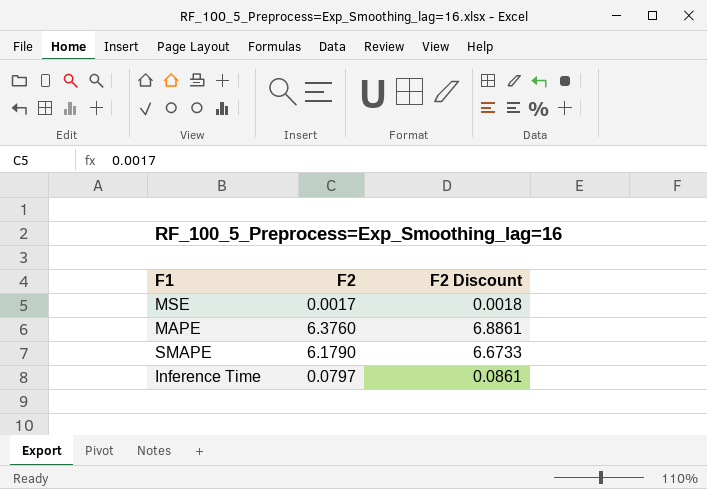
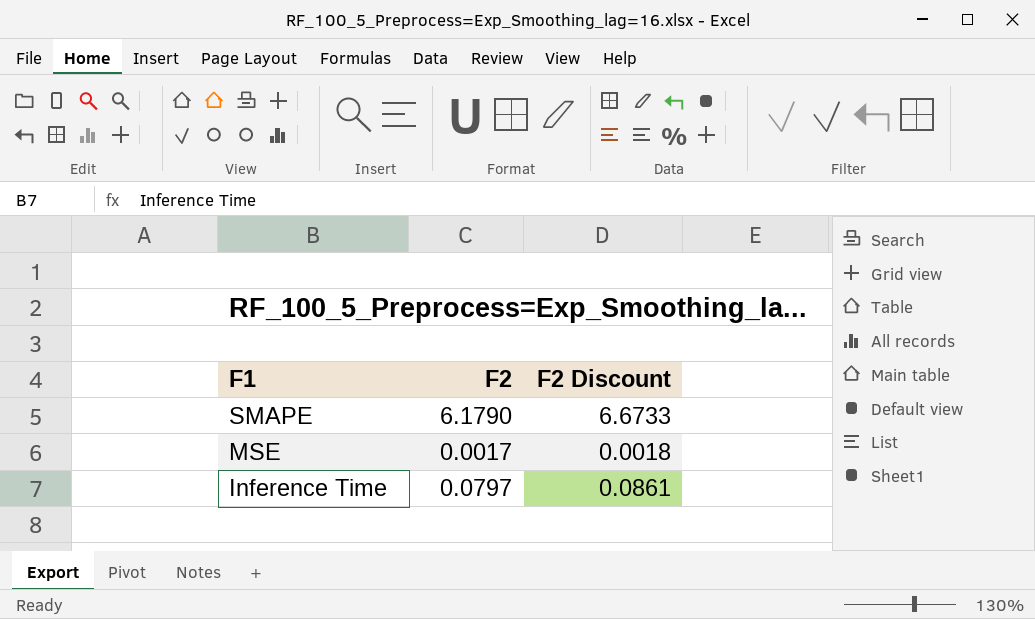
row order: none -> F1 descending
row MAPE: 6.3760 | 6.8861 -> none

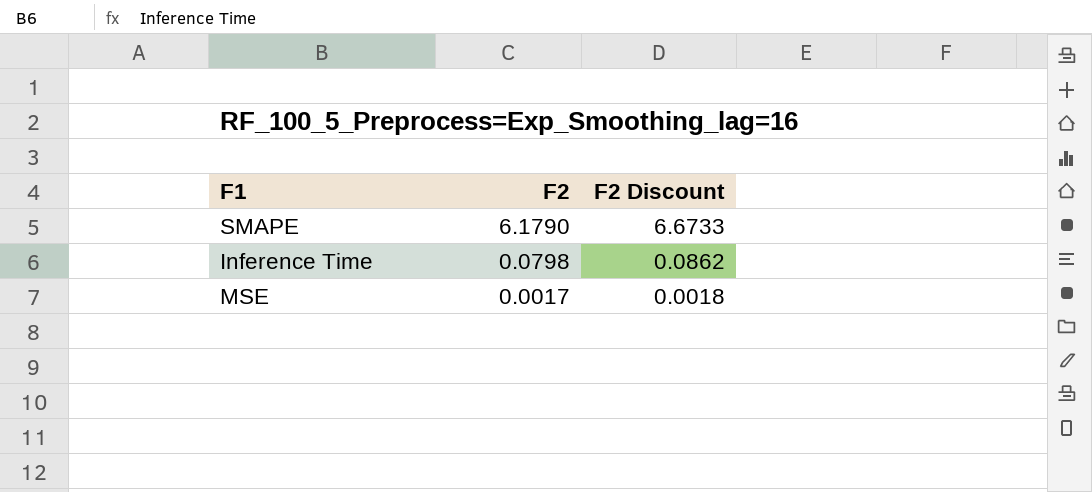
row order: F1 descending -> F2 descending
Inference Time | F2: 0.0797 -> 0.0798
Inference Time | F2 Discount: 0.0861 -> 0.0862

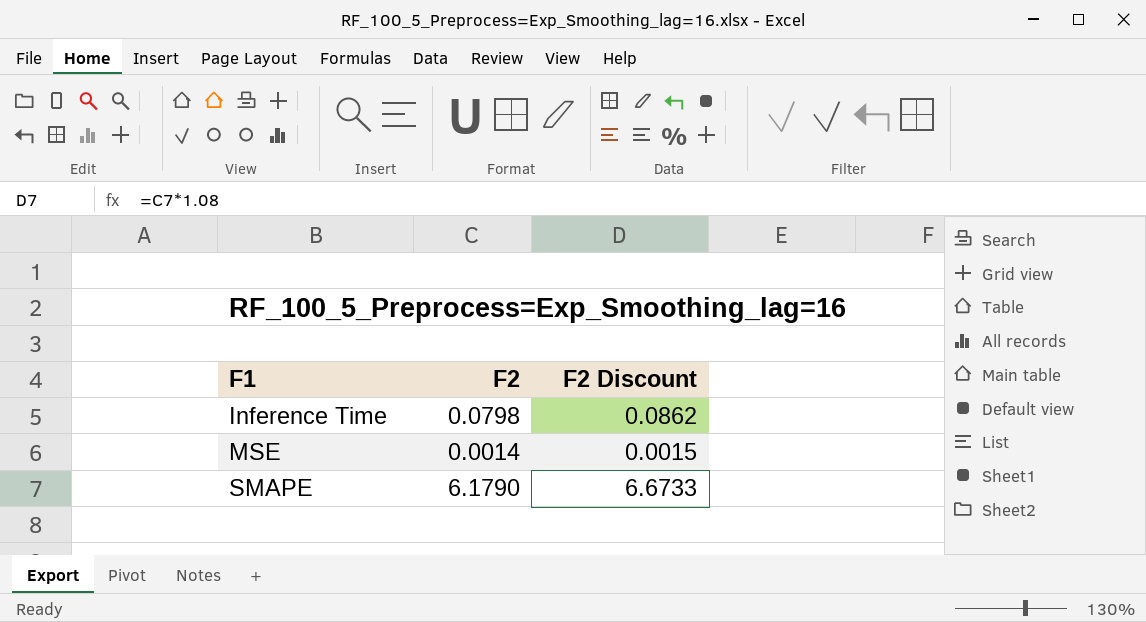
row order: F2 descending -> F1 ascending
MSE | F2: 0.0017 -> 0.0014
MSE | F2 Discount: 0.0018 -> 0.0015

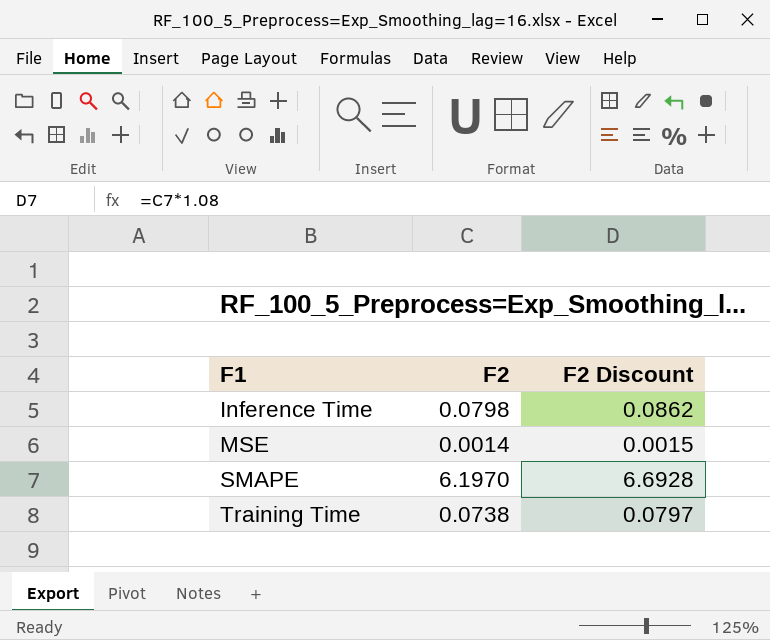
SMAPE | F2: 6.1790 -> 6.1970
SMAPE | F2 Discount: 6.6733 -> 6.6928
row Training Time: none -> 0.0738 | 0.0797

